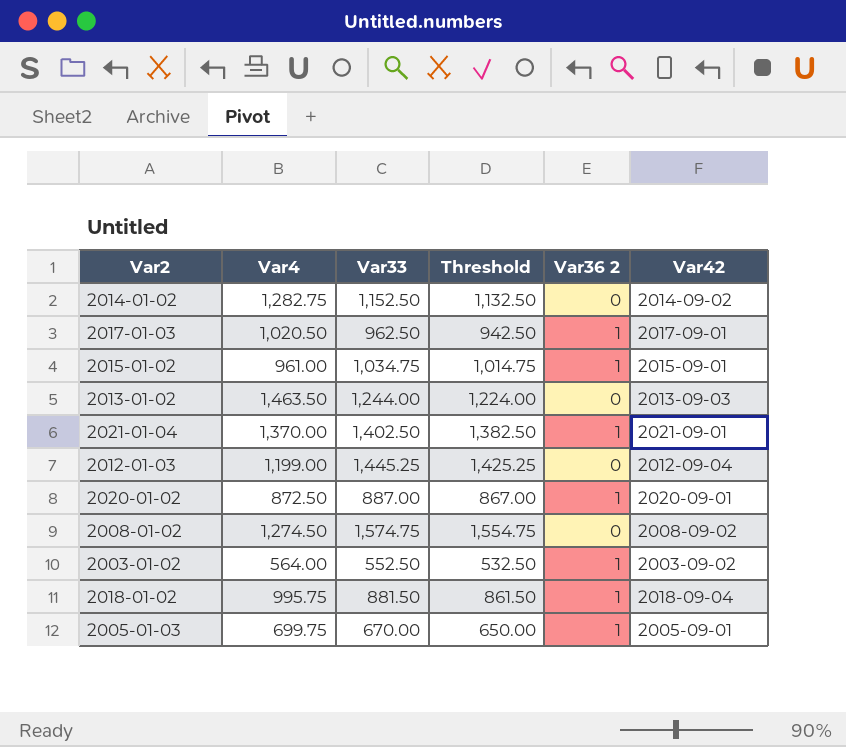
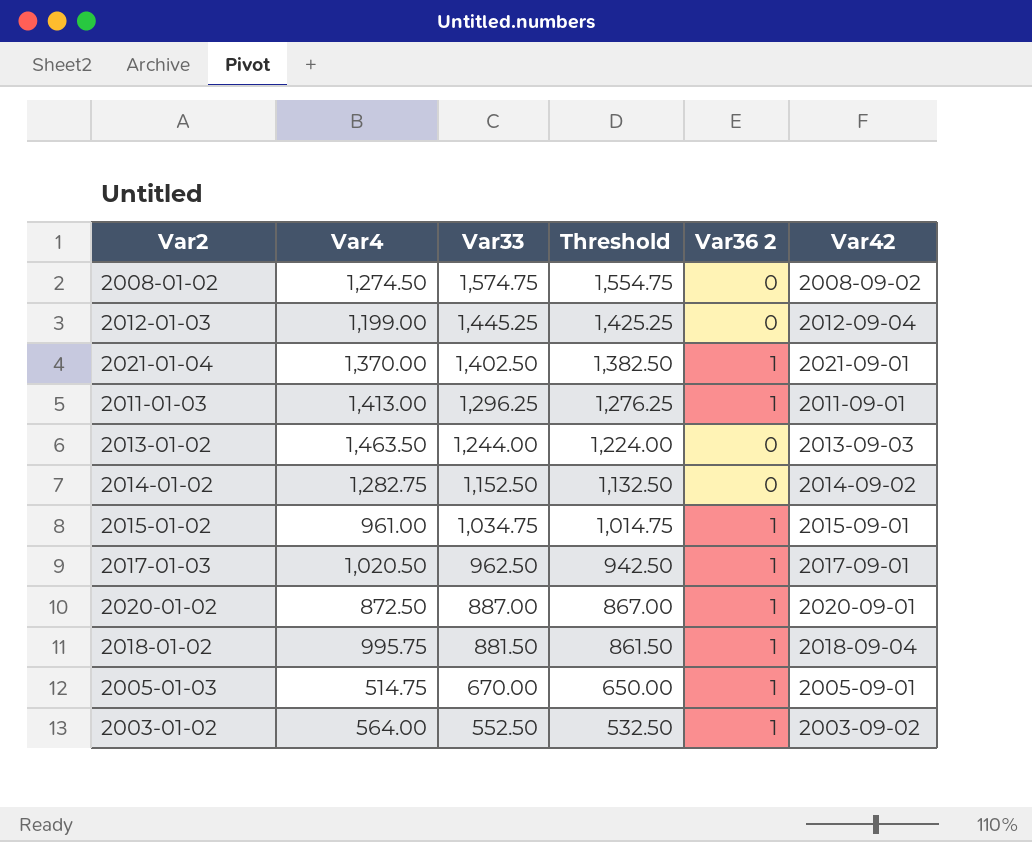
row order: none -> Var33 descending
row 2011-01-03: none -> 1,413.00 | 1,296.25 | 1,276.25 | 1 | 2011-09-01
2005-01-03 | Var4: 699.75 -> 514.75

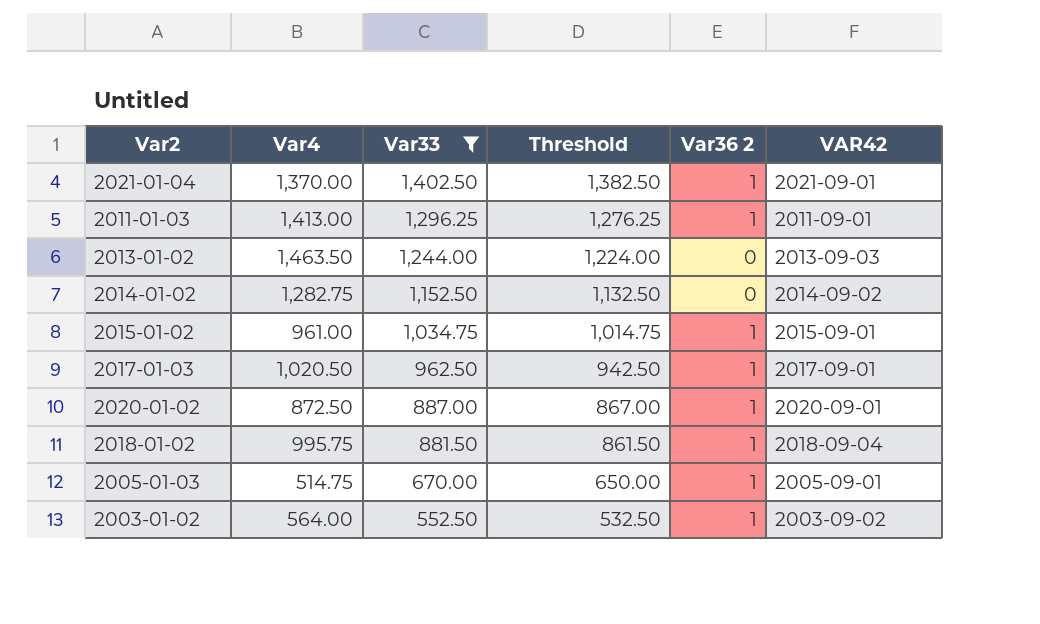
filter: none -> Var33 <= 1,402.50
column name: Var42 -> VAR42

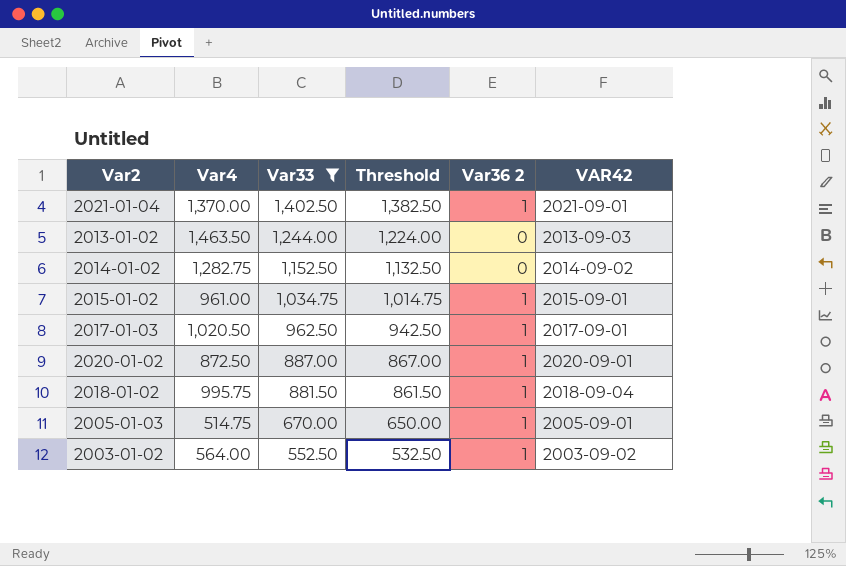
row 2011-01-03: 1,413.00 | 1,296.25 | 1,276.25 | 1 | 2011-09-01 -> none

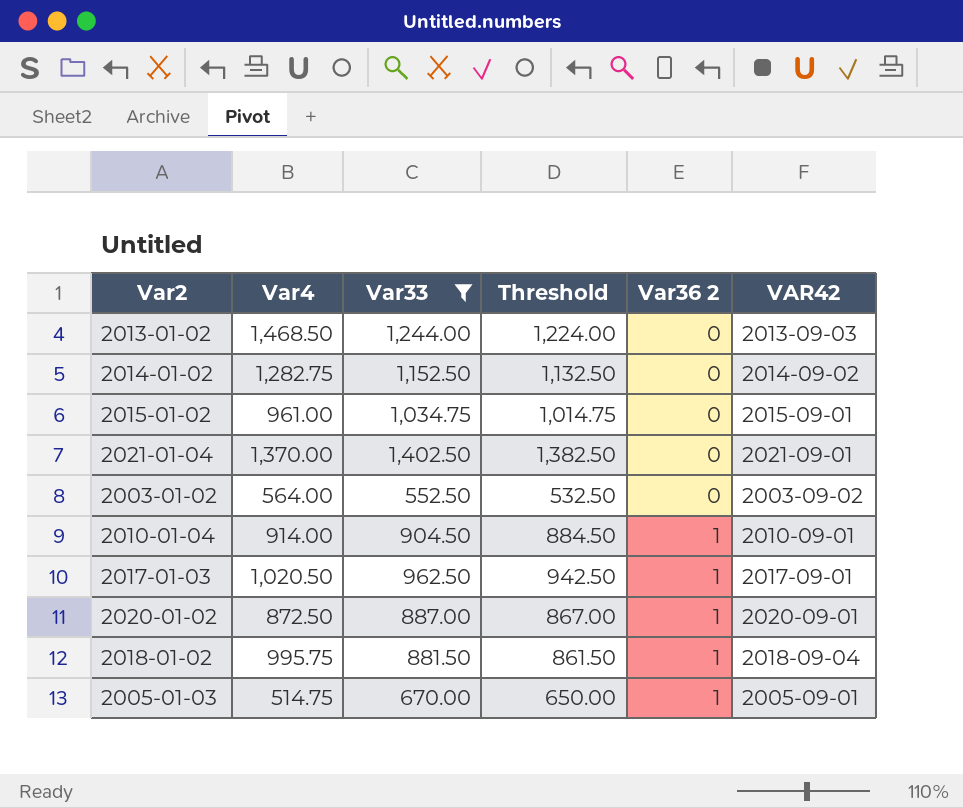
row order: Var33 descending -> Var36 2 ascending
2013-01-02 | Var4: 1,463.50 -> 1,468.50
2015-01-02 | Var36 2: 1 -> 0
2021-01-04 | Var36 2: 1 -> 0
2003-01-02 | Var36 2: 1 -> 0
row 2010-01-04: none -> 914.00 | 904.50 | 884.50 | 1 | 2010-09-01

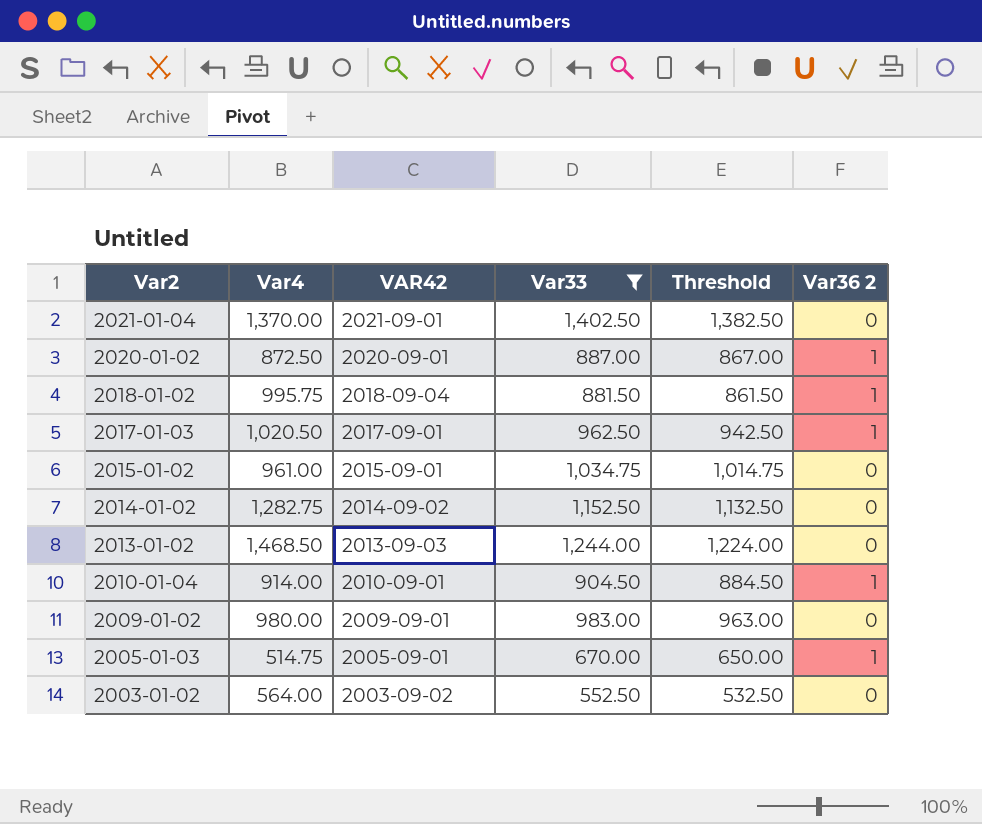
row order: Var36 2 ascending -> Var2 descending
column VAR42 | position: 6 -> 3
row 2009-01-02: none -> 980.00 | 2009-09-01 | 983.00 | 963.00 | 0

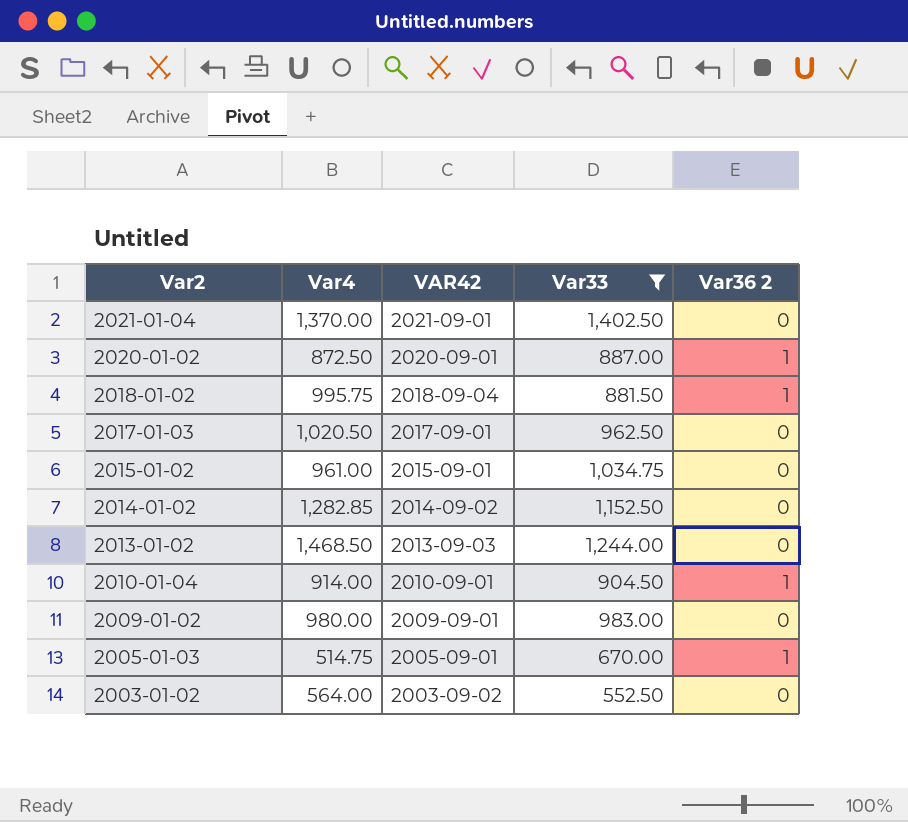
column Threshold | formula: [Var33] - 20 -> none
2017-01-03 | Var36 2: 1 -> 0
2014-01-02 | Var4: 1,282.75 -> 1,282.85

